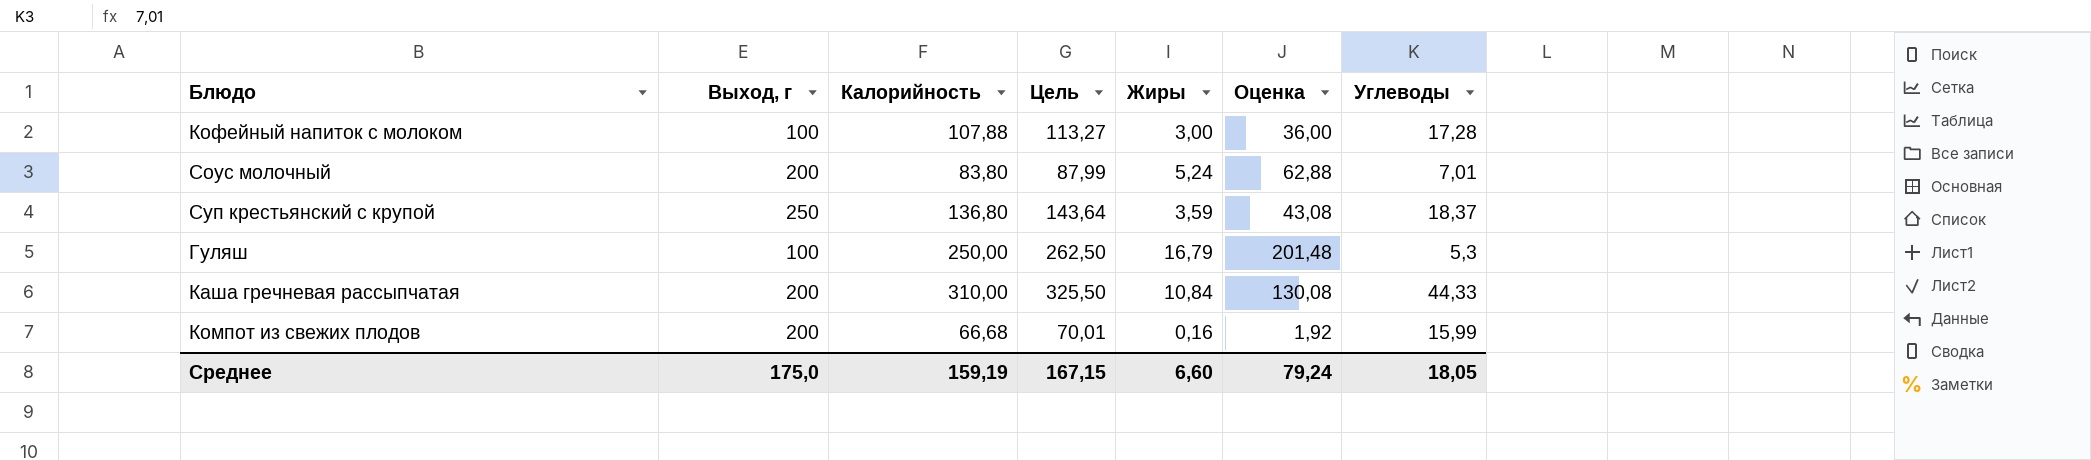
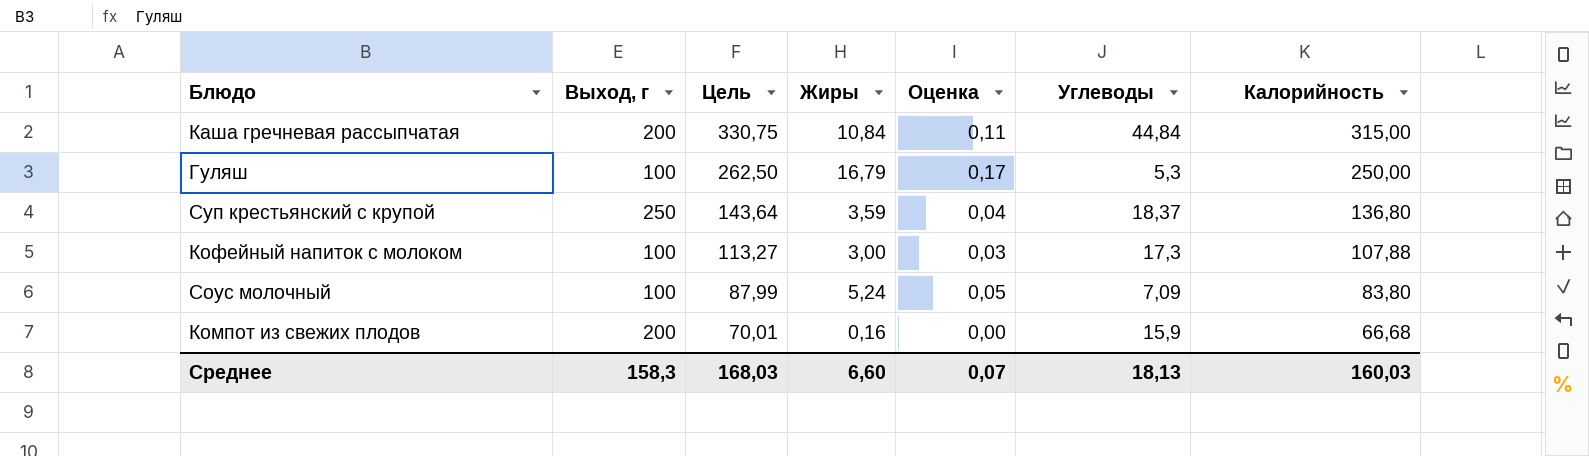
row order: none -> Цель descending
column Оценка | formula: [Жиры] * 12 -> [Жиры] * 0,01
column Калорийность | position: 3 -> 7
Каша гречневая рассыпчатая | Цель: 325,50 -> 330,75
Каша гречневая рассыпчатая | Углеводы: 44,33 -> 44,84
Каша гречневая рассыпчатая | Калорийность: 310,00 -> 315,00
Кофейный напиток с молоком | Углеводы: 17,28 -> 17,3
Соус молочный | Выход, г: 200 -> 100
Соус молочный | Углеводы: 7,01 -> 7,09
Компот из свежих плодов | Углеводы: 15,99 -> 15,9
Среднее | Выход, г: 175,0 -> 158,3
Среднее | Цель: 167,15 -> 168,03
Среднее | Оценка: 79,24 -> 0,07
Среднее | Углеводы: 18,05 -> 18,13
Среднее | Калорийность: 159,19 -> 160,03

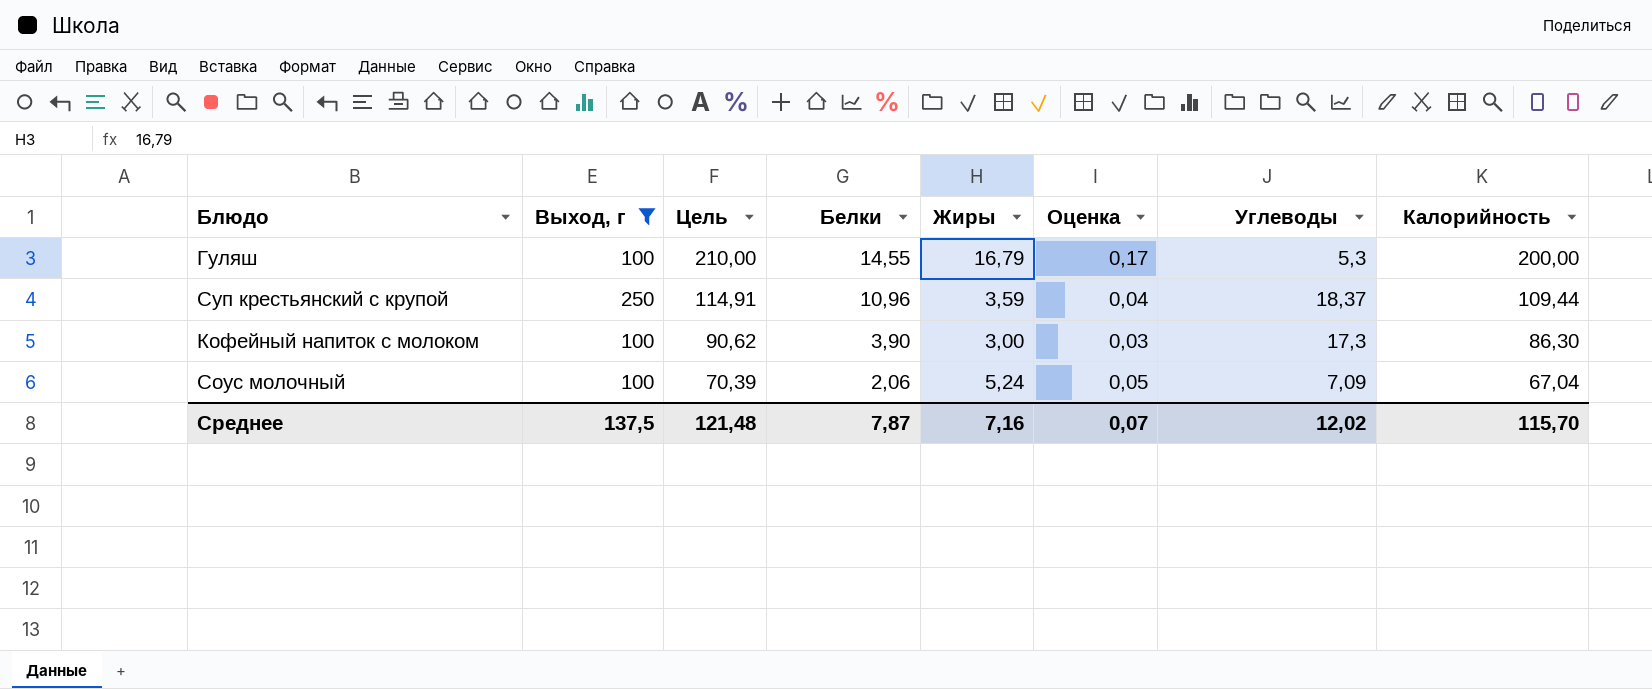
filter: none -> Выход, г != 200
column Белки | position: none -> 4
Гуляш | Цель: 262,50 -> 210,00
Гуляш | Калорийность: 250,00 -> 200,00
Суп крестьянский с крупой | Цель: 143,64 -> 114,91
Суп крестьянский с крупой | Калорийность: 136,80 -> 109,44
Кофейный напиток с молоком | Цель: 113,27 -> 90,62
Кофейный напиток с молоком | Калорийность: 107,88 -> 86,30
Соус молочный | Цель: 87,99 -> 70,39
Соус молочный | Калорийность: 83,80 -> 67,04
Среднее | Выход, г: 158,3 -> 137,5
Среднее | Цель: 168,03 -> 121,48
Среднее | Жиры: 6,60 -> 7,16
Среднее | Углеводы: 18,13 -> 12,02
Среднее | Калорийность: 160,03 -> 115,70

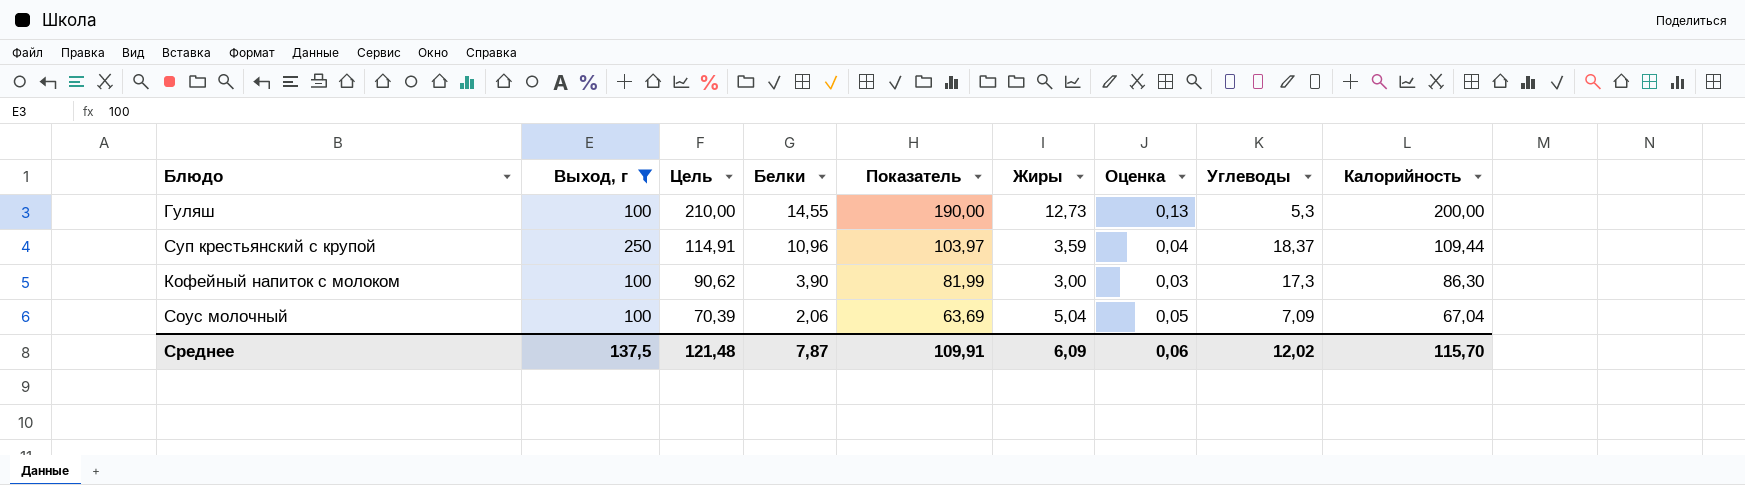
column Показатель | formula: none -> [Калорийность] * 0,95
Гуляш | Жиры: 16,79 -> 12,73
Гуляш | Оценка: 0,17 -> 0,13
Соус молочный | Жиры: 5,24 -> 5,04
Среднее | Жиры: 7,16 -> 6,09
Среднее | Оценка: 0,07 -> 0,06

